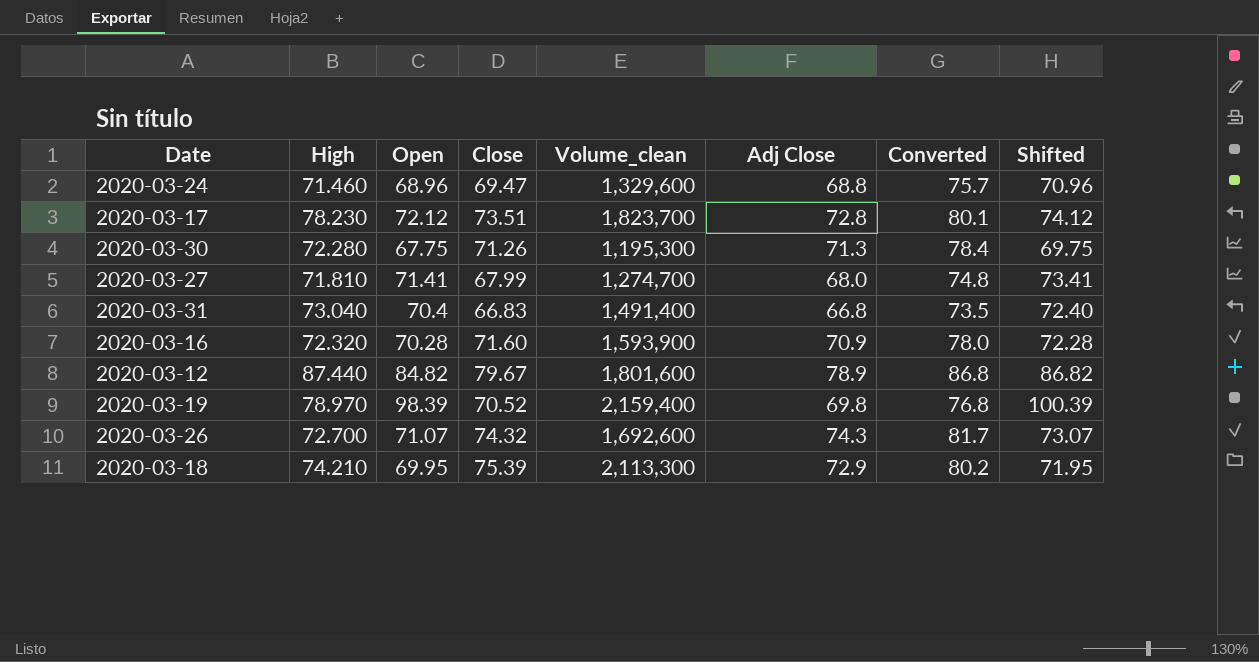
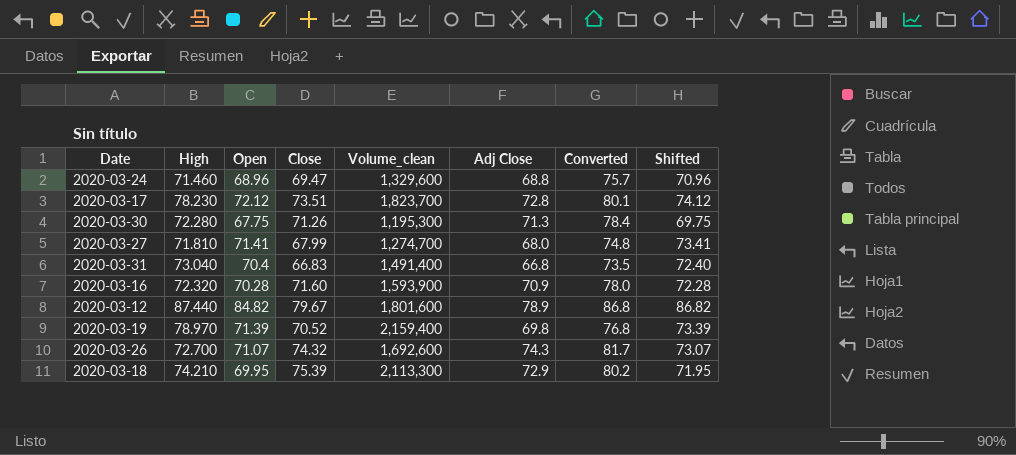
2020-03-19 | Open: 98.39 -> 71.39
2020-03-19 | Shifted: 100.39 -> 73.39

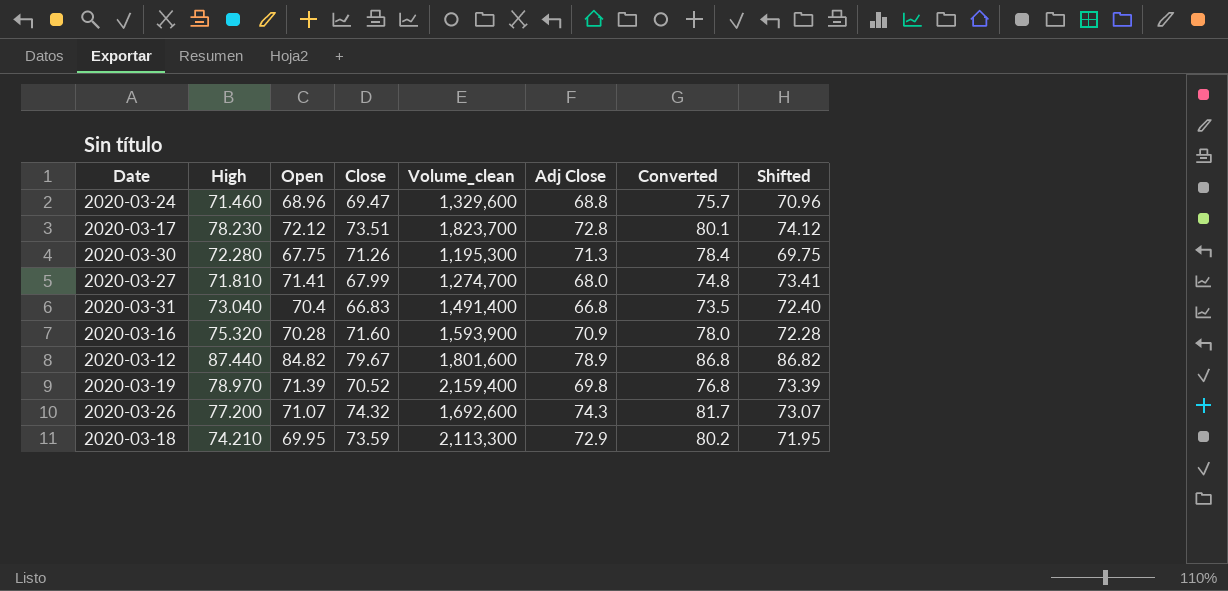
2020-03-16 | High: 72.320 -> 75.320
2020-03-26 | High: 72.700 -> 77.200
2020-03-18 | Close: 75.39 -> 73.59

